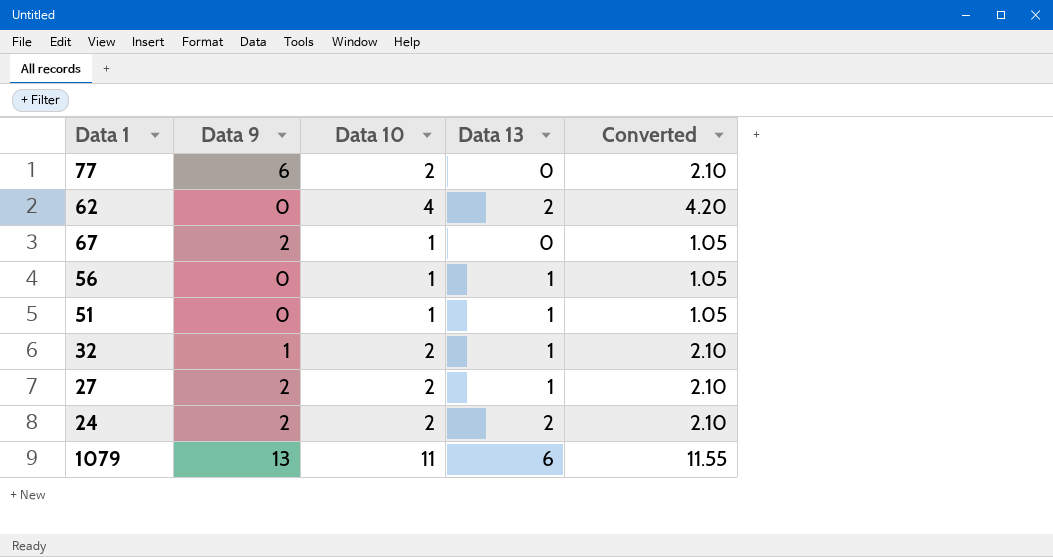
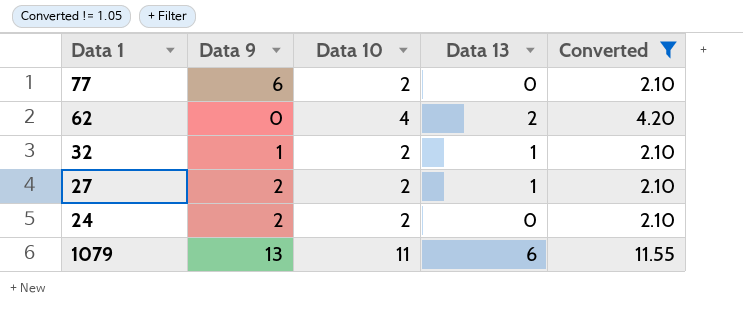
filter: none -> Converted != 1.05
24 | Data 13: 2 -> 0

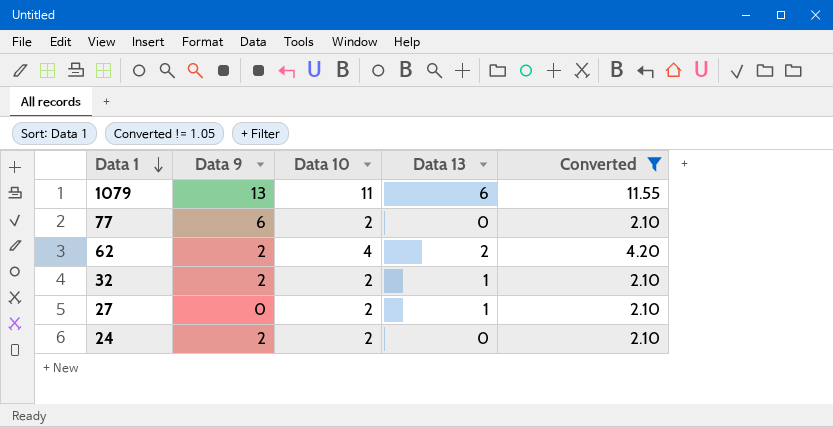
row order: none -> Data 1 descending
62 | Data 9: 0 -> 2
32 | Data 9: 1 -> 2
27 | Data 9: 2 -> 0

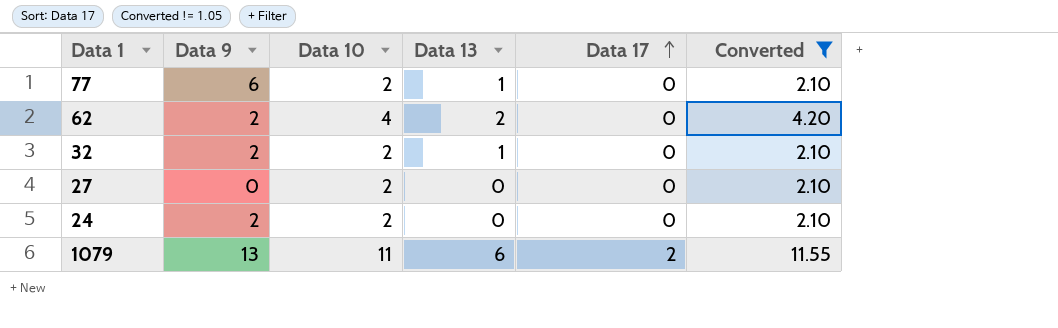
row order: Data 1 descending -> Data 17 ascending
column Data 17 | position: none -> 5
77 | Data 13: 0 -> 1
27 | Data 13: 1 -> 0

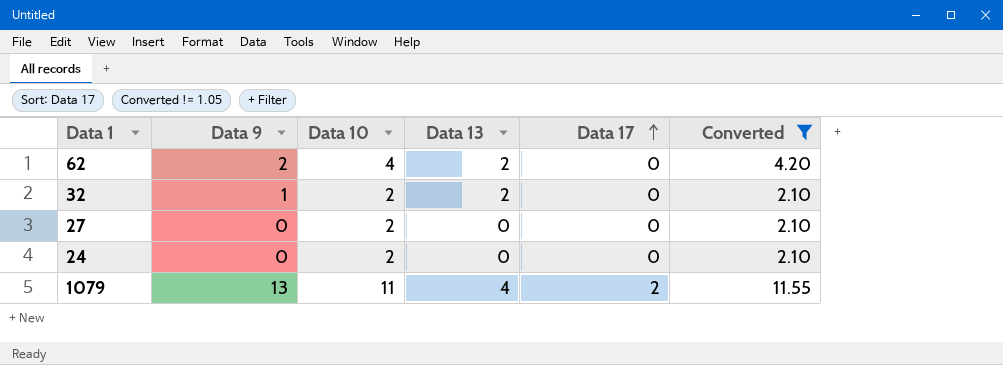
row 77: 6 | 2 | 1 | 0 | 2.10 -> none
32 | Data 9: 2 -> 1
32 | Data 13: 1 -> 2
24 | Data 9: 2 -> 0
1079 | Data 13: 6 -> 4

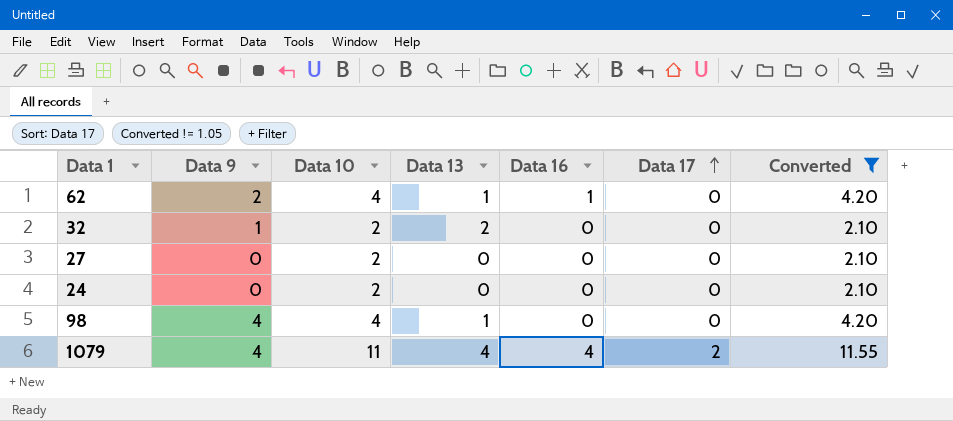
column Data 16 | position: none -> 5
62 | Data 13: 2 -> 1
row 98: none -> 4 | 4 | 1 | 0 | 0 | 4.20
1079 | Data 9: 13 -> 4

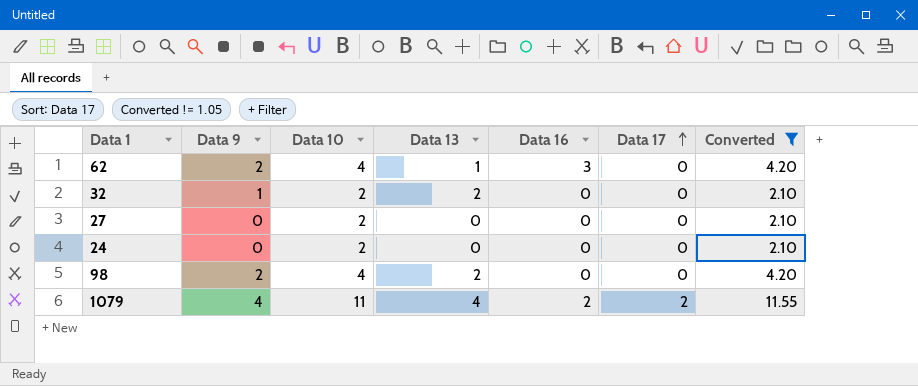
62 | Data 16: 1 -> 3
98 | Data 9: 4 -> 2
98 | Data 13: 1 -> 2
1079 | Data 16: 4 -> 2

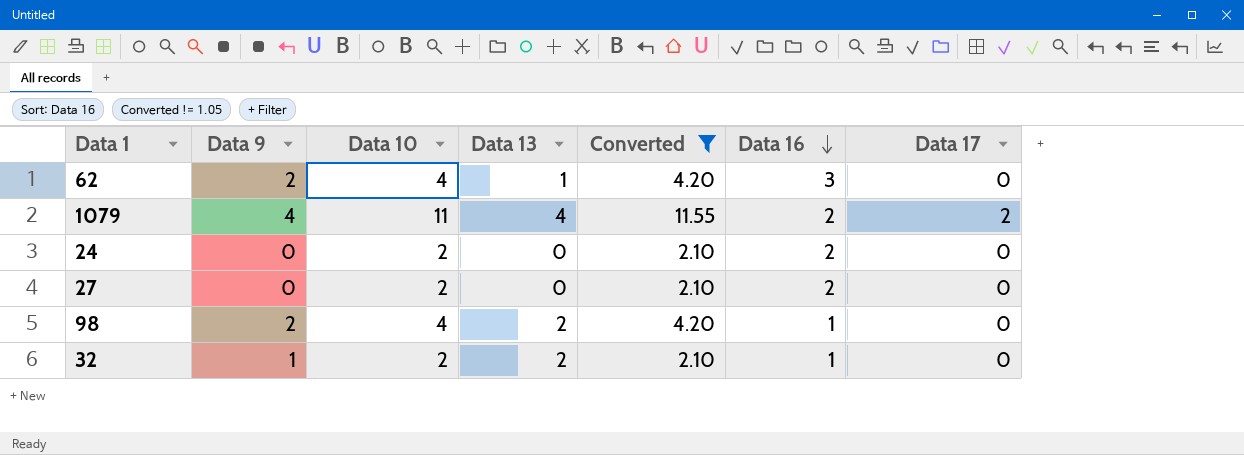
row order: Data 17 ascending -> Data 16 descending
column Converted | position: 7 -> 5
24 | Data 16: 0 -> 2
27 | Data 16: 0 -> 2
98 | Data 16: 0 -> 1
32 | Data 16: 0 -> 1

